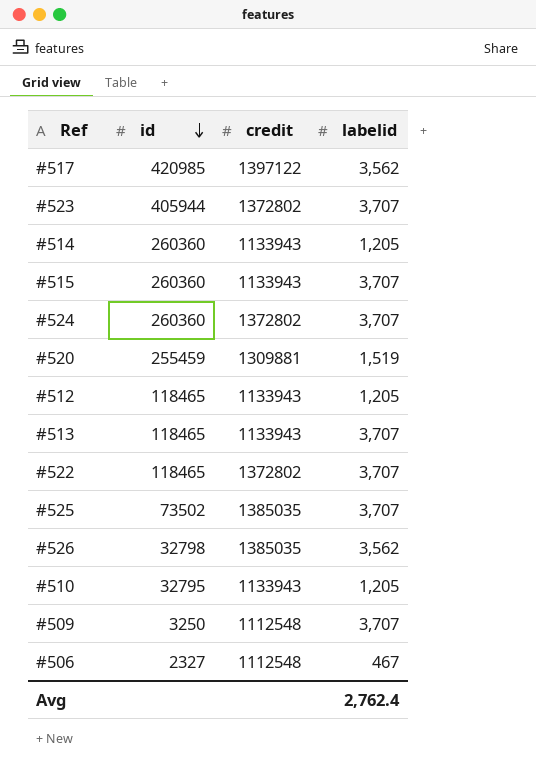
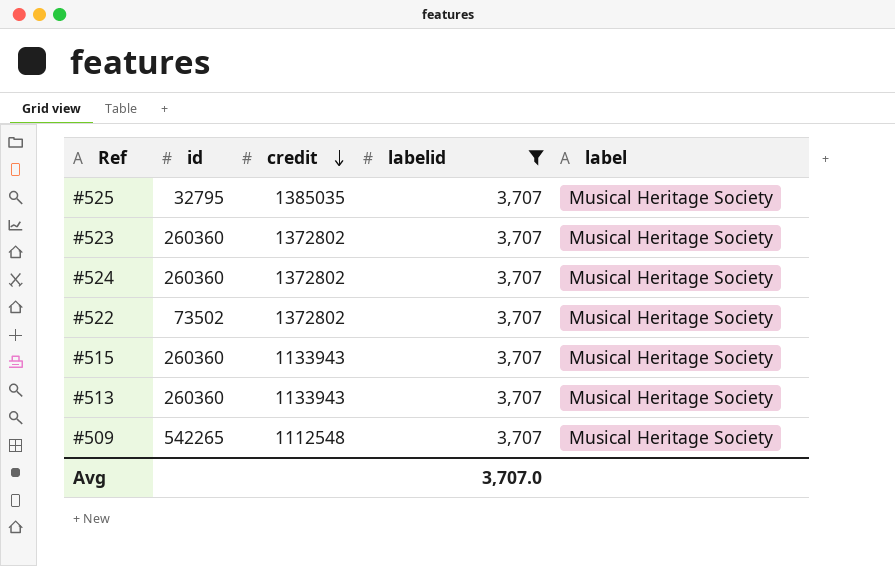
filter: none -> labelid = 3,707
row order: id descending -> credit descending
column label | position: none -> 5
#525 | id: 73502 -> 32795
#523 | id: 405944 -> 260360
#522 | id: 118465 -> 73502
#513 | id: 118465 -> 260360
#509 | id: 3250 -> 542265
Avg | labelid: 2,762.4 -> 3,707.0

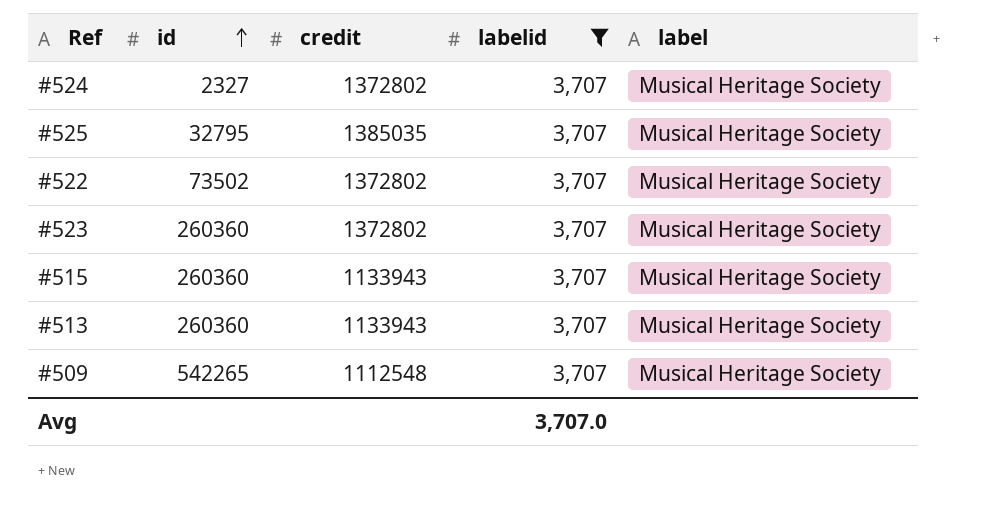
row order: credit descending -> id ascending
#524 | id: 260360 -> 2327

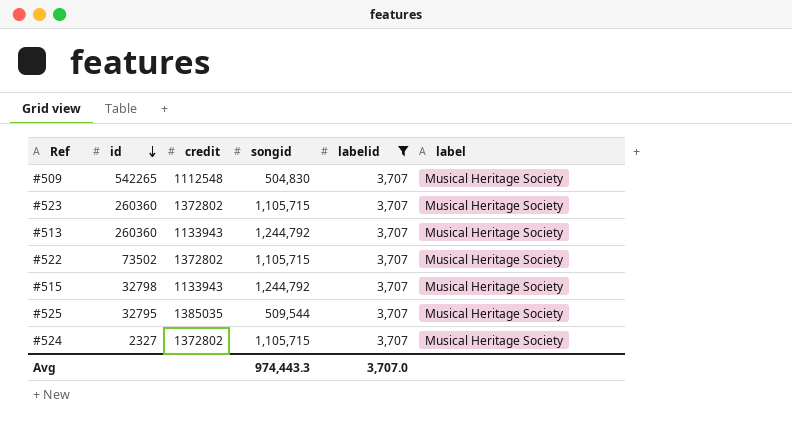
row order: id ascending -> id descending
column songid | position: none -> 4
#515 | id: 260360 -> 32798

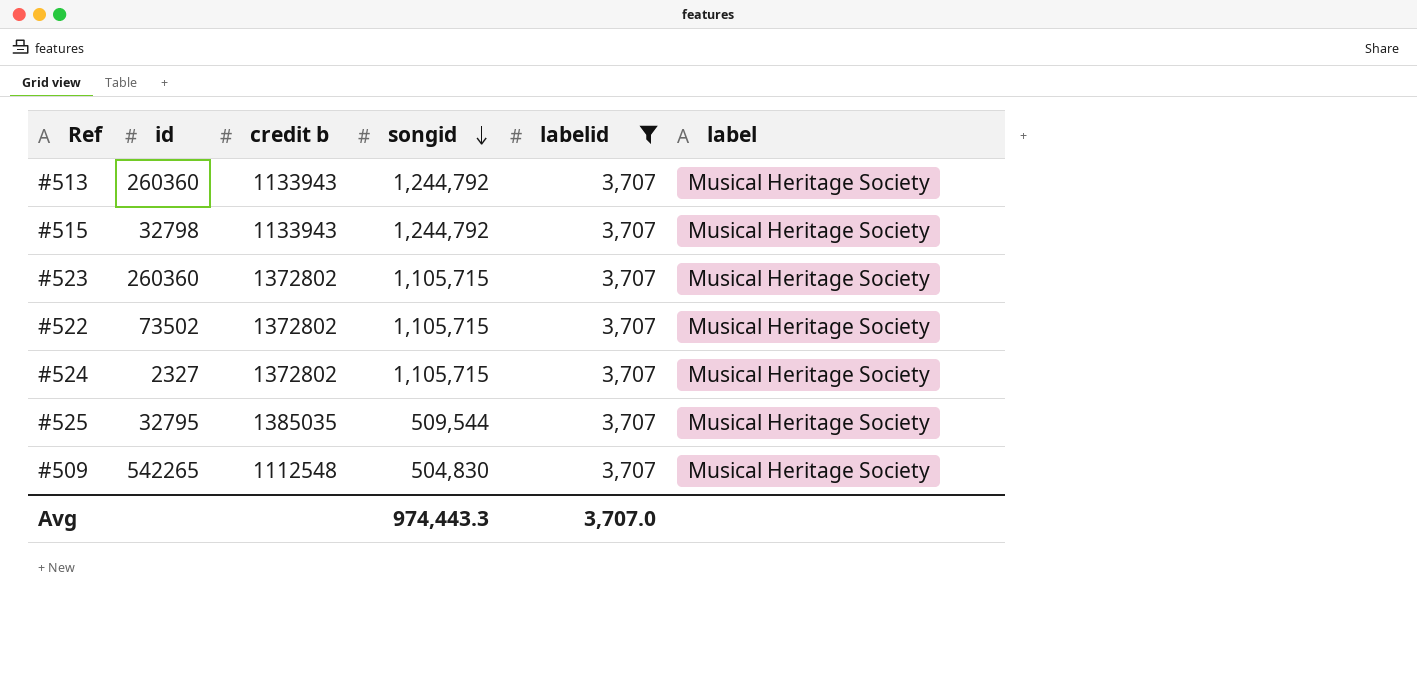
row order: id descending -> songid descending
column name: credit -> credit b

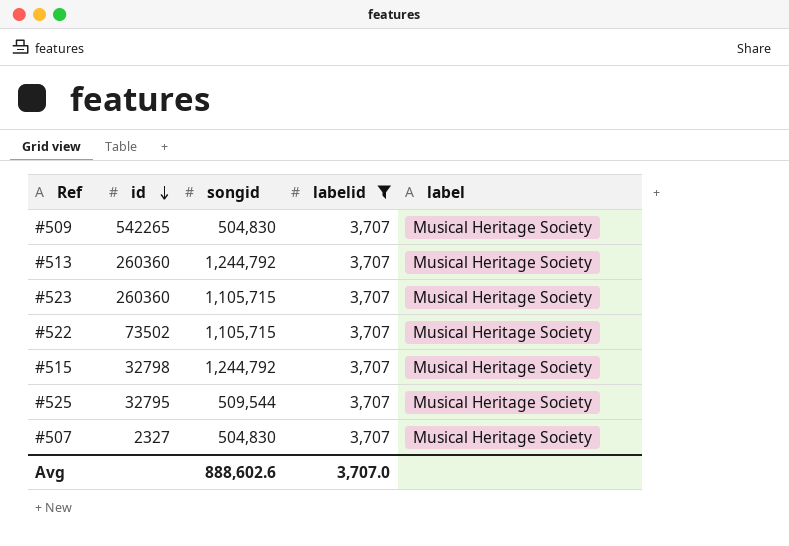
row order: songid descending -> id descending
column credit b | position: 3 -> none
row #524: 2327 | 1372802 | 1,105,715 | 3,707 | Musical Heritage Society -> none
row #507: none -> 2327 | 504,830 | 3,707 | Musical Heritage Society
Avg | songid: 974,443.3 -> 888,602.6

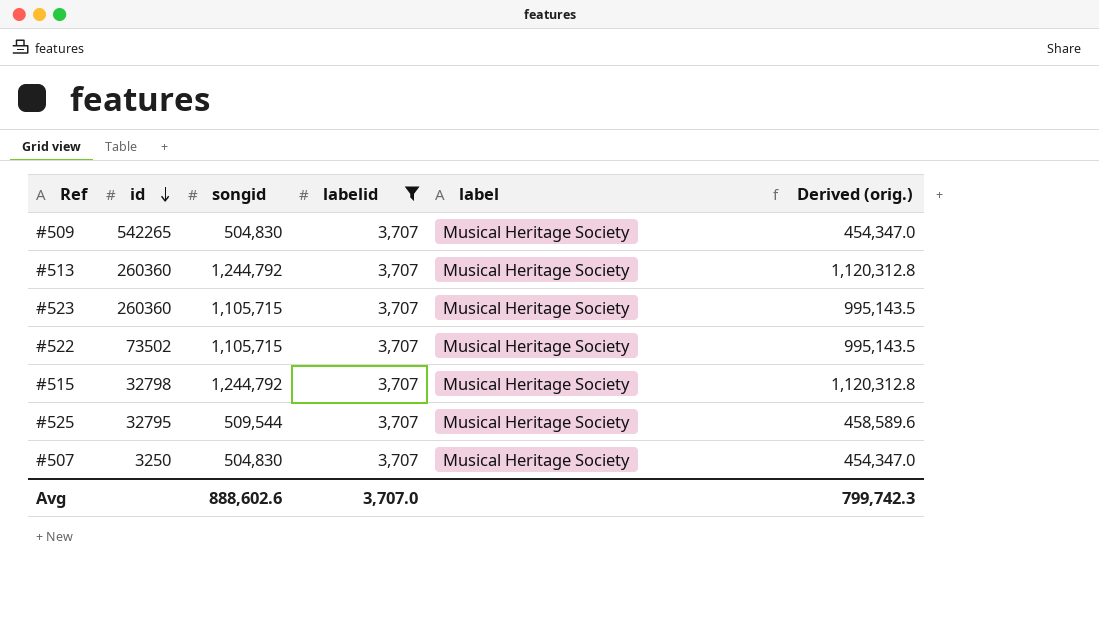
column Derived (orig.) | formula: none -> [songid] * 0.9
#507 | id: 2327 -> 3250

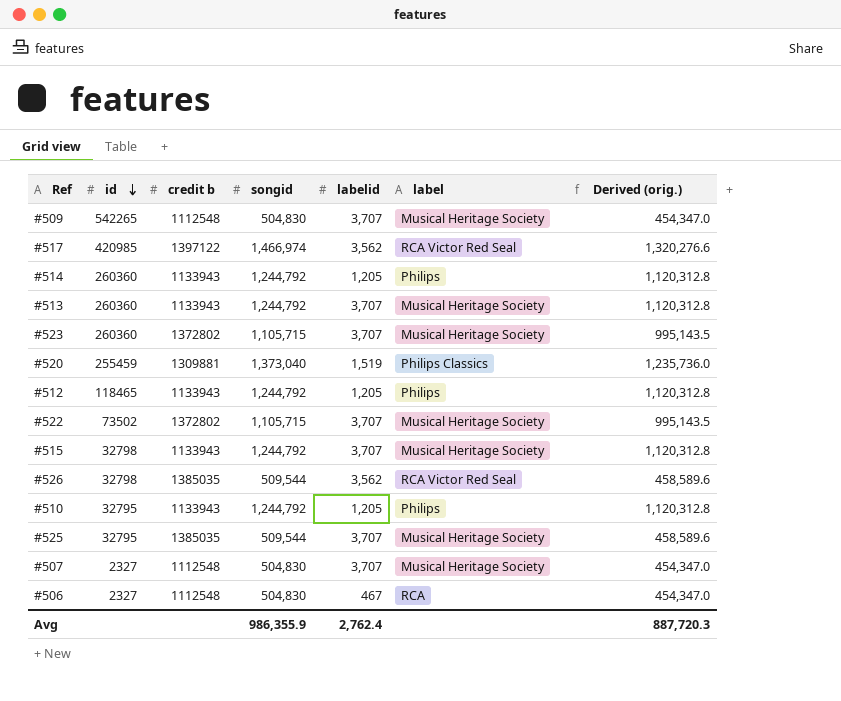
filter: labelid = 3,707 -> none
column credit b | position: none -> 3
#507 | id: 3250 -> 2327
Avg | songid: 888,602.6 -> 986,355.9
Avg | labelid: 3,707.0 -> 2,762.4
Avg | Derived (orig.): 799,742.3 -> 887,720.3

